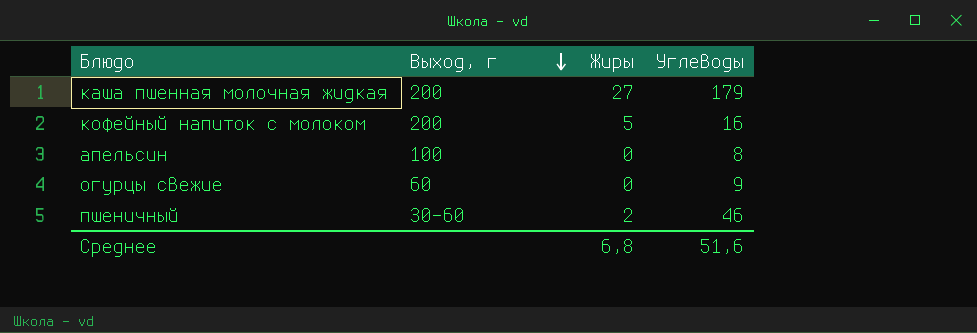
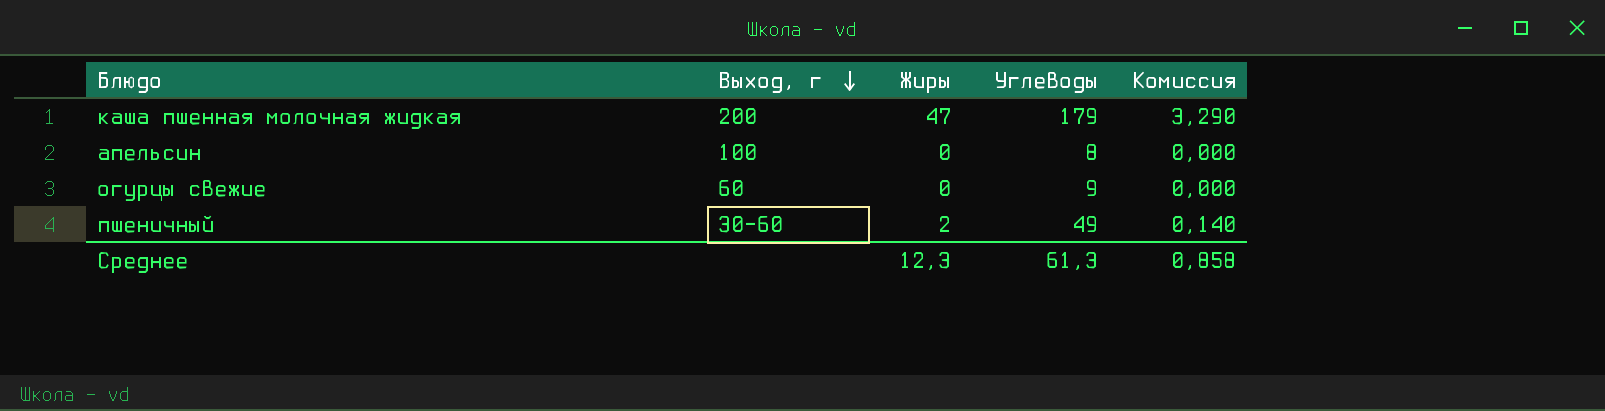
column Комиссия | formula: none -> [Жиры] * 0,07
row кофейный напиток с молоком: 200 | 5 | 16 -> none
каша пшенная молочная жидкая | Жиры: 27 -> 47
пшеничный | Углеводы: 46 -> 49
Среднее | Жиры: 6,8 -> 12,3
Среднее | Углеводы: 51,6 -> 61,3

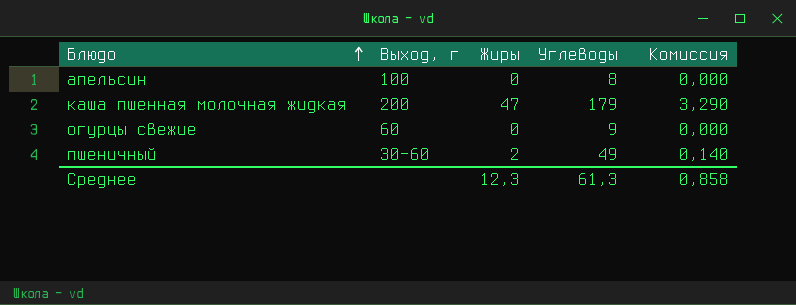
row order: Выход, г descending -> Блюдо ascending

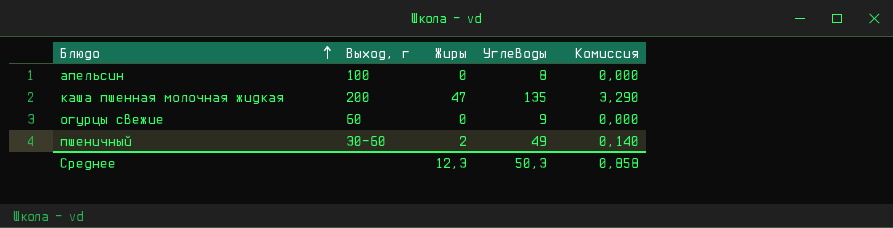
каша пшенная молочная жидкая | Углеводы: 179 -> 135
Среднее | Углеводы: 61,3 -> 50,3

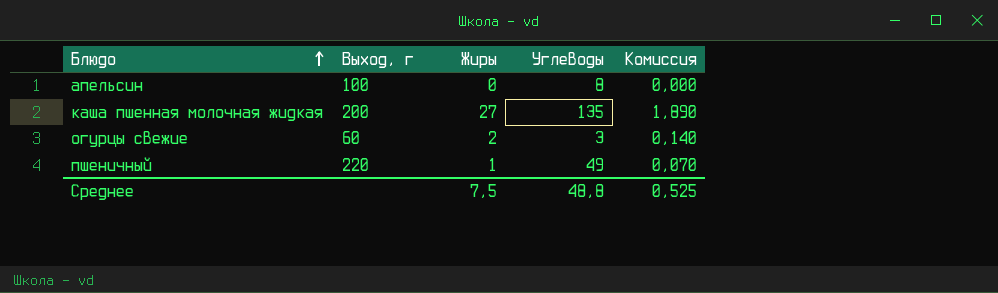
каша пшенная молочная жидкая | Жиры: 47 -> 27
каша пшенная молочная жидкая | Комиссия: 3,290 -> 1,890
огурцы свежие | Жиры: 0 -> 2
огурцы свежие | Углеводы: 9 -> 3
огурцы свежие | Комиссия: 0,000 -> 0,140
пшеничный | Выход, г: 30-60 -> 220
пшеничный | Жиры: 2 -> 1
пшеничный | Комиссия: 0,140 -> 0,070
Среднее | Жиры: 12,3 -> 7,5
Среднее | Углеводы: 50,3 -> 48,8
Среднее | Комиссия: 0,858 -> 0,525

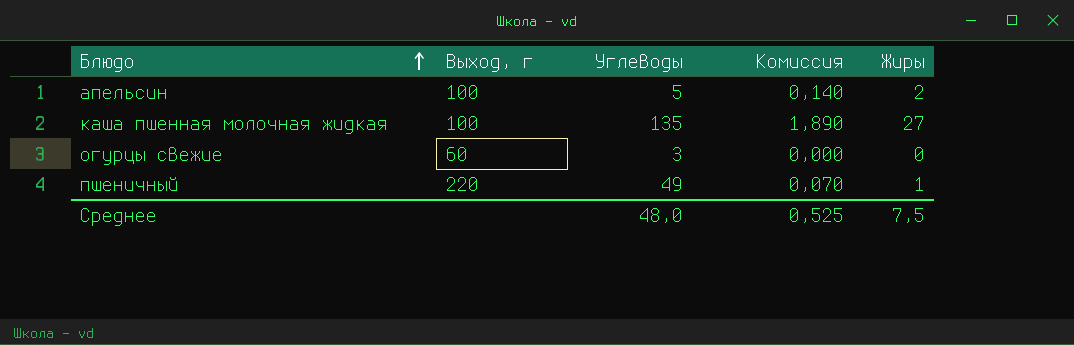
column Жиры | position: 3 -> 5
апельсин | Углеводы: 8 -> 5
апельсин | Комиссия: 0,000 -> 0,140
апельсин | Жиры: 0 -> 2
каша пшенная молочная жидкая | Выход, г: 200 -> 100
огурцы свежие | Комиссия: 0,140 -> 0,000
огурцы свежие | Жиры: 2 -> 0
Среднее | Углеводы: 48,8 -> 48,0

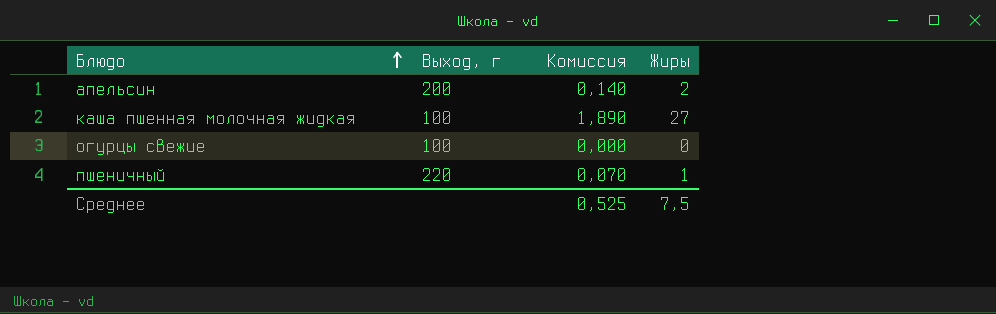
column Углеводы | position: 3 -> none
апельсин | Выход, г: 100 -> 200
огурцы свежие | Выход, г: 60 -> 100

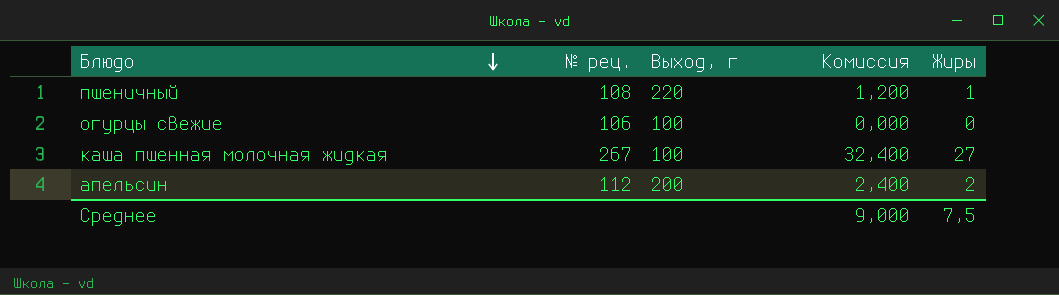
row order: Блюдо ascending -> Блюдо descending
column № рец. | position: none -> 2
column Комиссия | formula: [Жиры] * 0,07 -> [Жиры] * 1,2
Среднее | Комиссия: 0,525 -> 9,000

